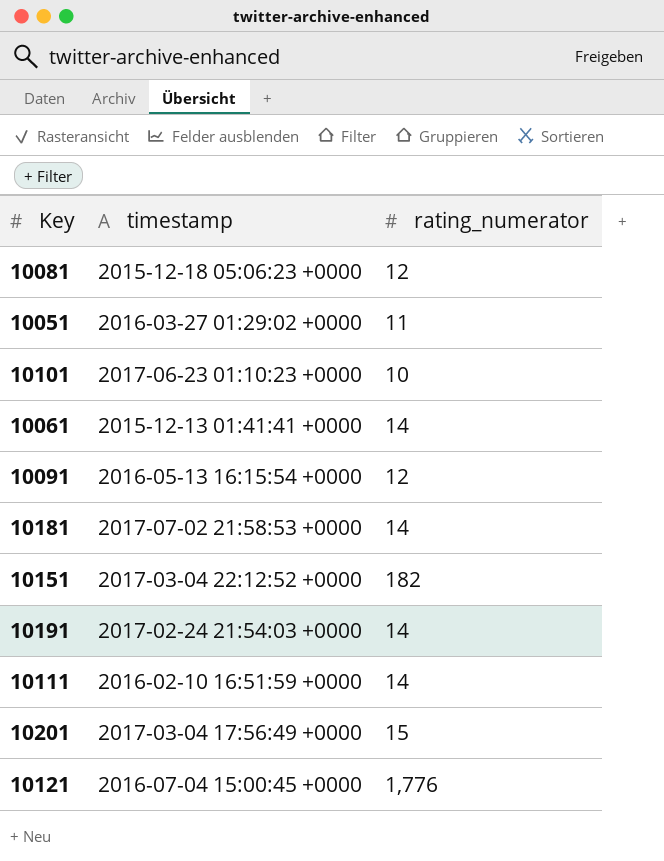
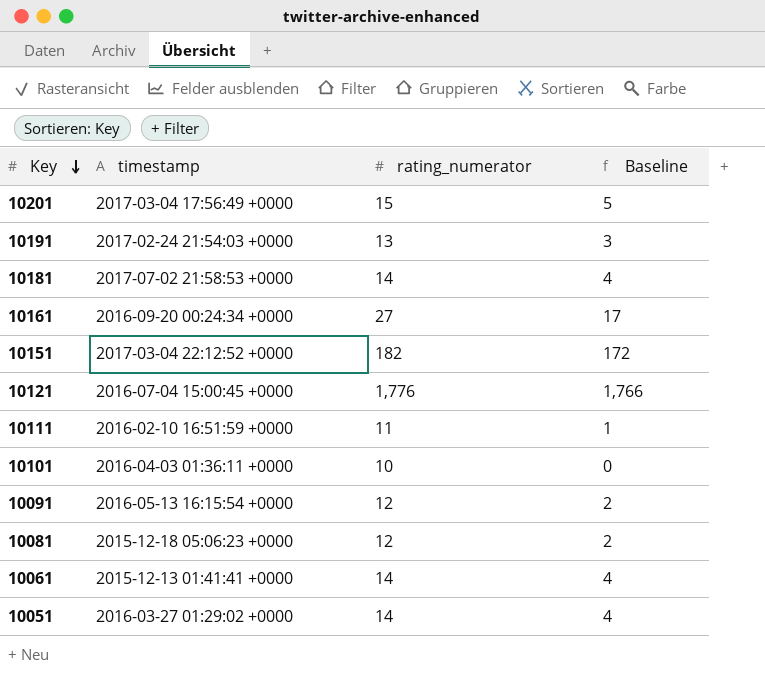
row order: none -> Key descending
column Baseline | formula: none -> [rating_numerator] - 10
10191 | rating_numerator: 14 -> 13
row 10161: none -> 2016-09-20 00:24:34 +0000 | 27 | 17
10111 | rating_numerator: 14 -> 11
10101 | timestamp: 2017-06-23 01:10:23 +0000 -> 2016-04-03 01:36:11 +0000
10051 | rating_numerator: 11 -> 14

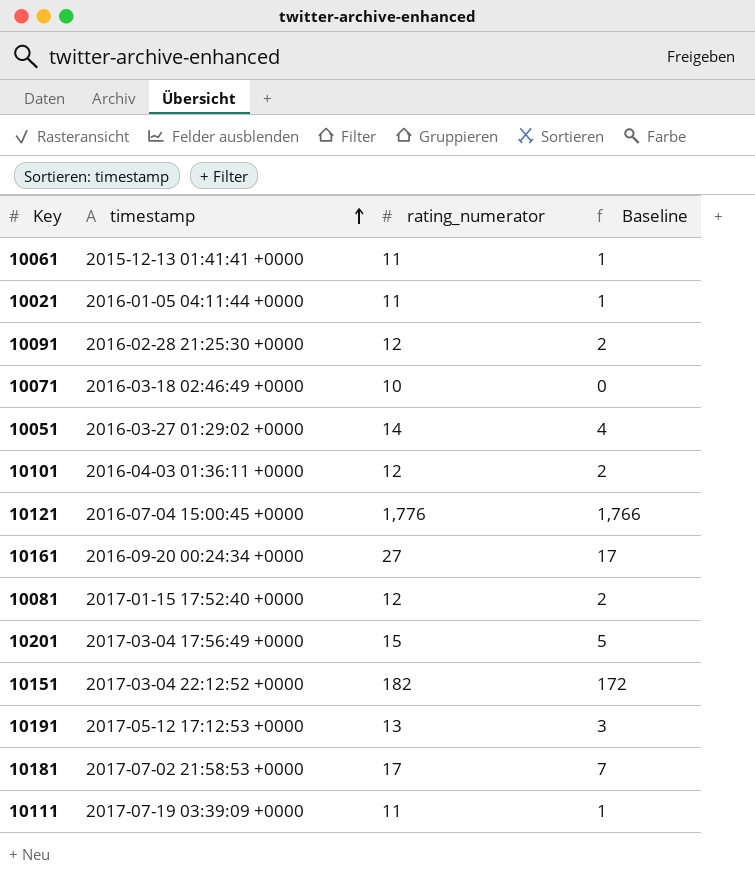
row order: Key descending -> timestamp ascending
10061 | rating_numerator: 14 -> 11
10061 | Baseline: 4 -> 1
row 10021: none -> 2016-01-05 04:11:44 +0000 | 11 | 1
10091 | timestamp: 2016-05-13 16:15:54 +0000 -> 2016-02-28 21:25:30 +0000
row 10071: none -> 2016-03-18 02:46:49 +0000 | 10 | 0
10101 | rating_numerator: 10 -> 12
10101 | Baseline: 0 -> 2
10081 | timestamp: 2015-12-18 05:06:23 +0000 -> 2017-01-15 17:52:40 +0000
10191 | timestamp: 2017-02-24 21:54:03 +0000 -> 2017-05-12 17:12:53 +0000
10181 | rating_numerator: 14 -> 17
10181 | Baseline: 4 -> 7
10111 | timestamp: 2016-02-10 16:51:59 +0000 -> 2017-07-19 03:39:09 +0000

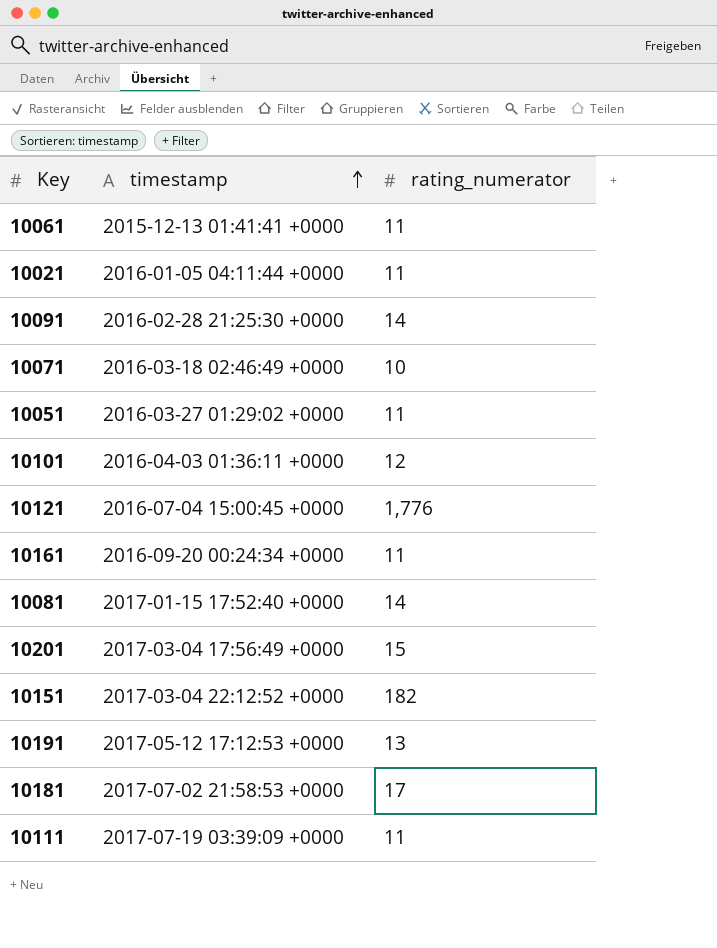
column Baseline | formula: [rating_numerator] - 10 -> none
10091 | rating_numerator: 12 -> 14
10051 | rating_numerator: 14 -> 11
10161 | rating_numerator: 27 -> 11
10081 | rating_numerator: 12 -> 14

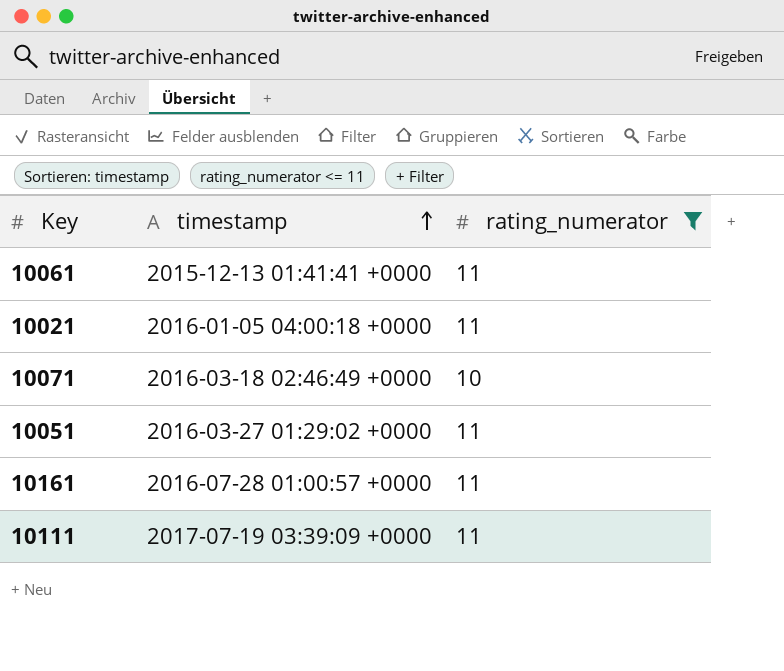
filter: none -> rating_numerator <= 11
10021 | timestamp: 2016-01-05 04:11:44 +0000 -> 2016-01-05 04:00:18 +0000
10161 | timestamp: 2016-09-20 00:24:34 +0000 -> 2016-07-28 01:00:57 +0000

